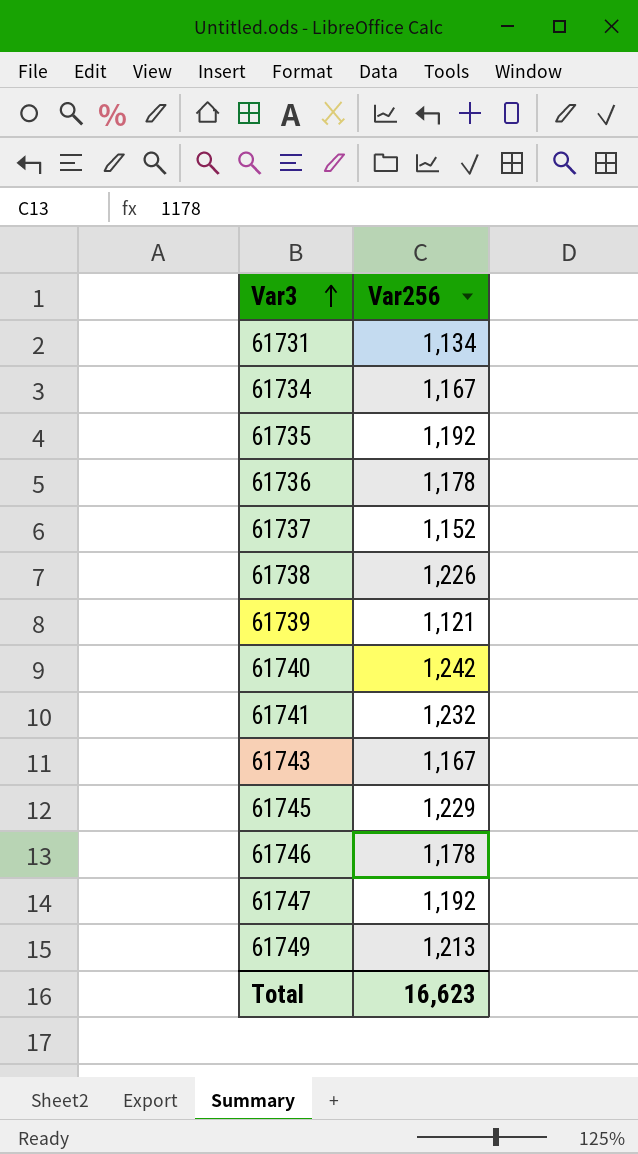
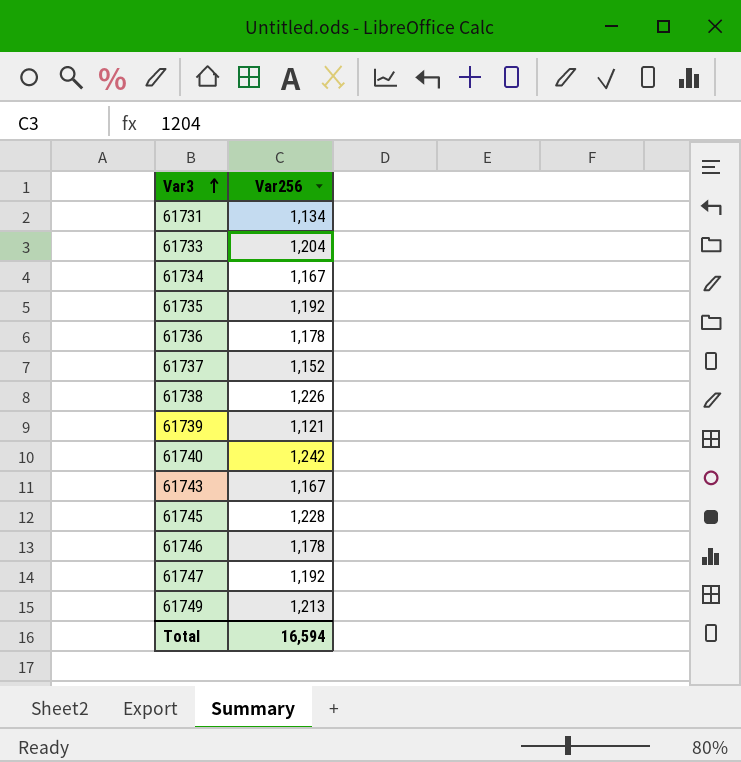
row 61741: 1,232 -> none
row 61733: none -> 1,204
61745 | Var256: 1,229 -> 1,228
Total | Var256: 16,623 -> 16,594

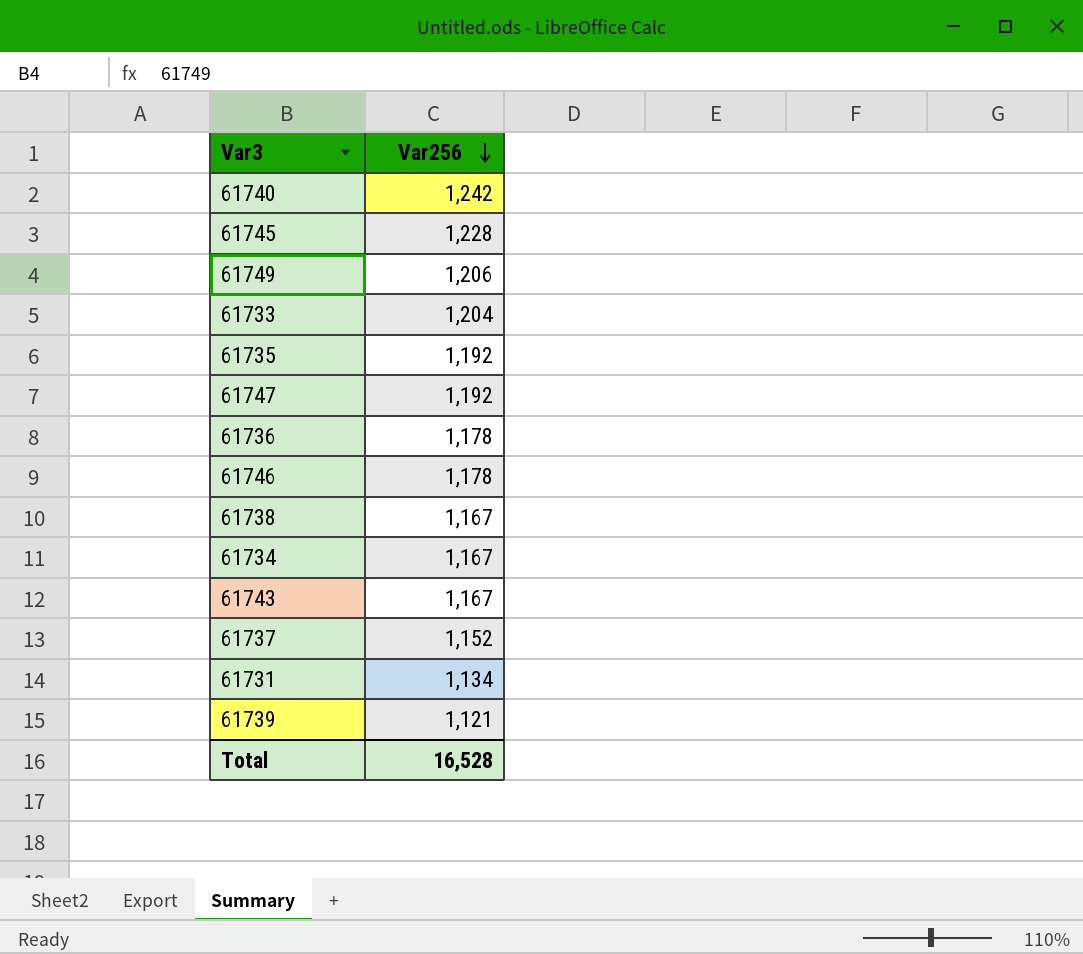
row order: Var3 ascending -> Var256 descending
61749 | Var256: 1,213 -> 1,206
61738 | Var256: 1,226 -> 1,167
Total | Var256: 16,594 -> 16,528

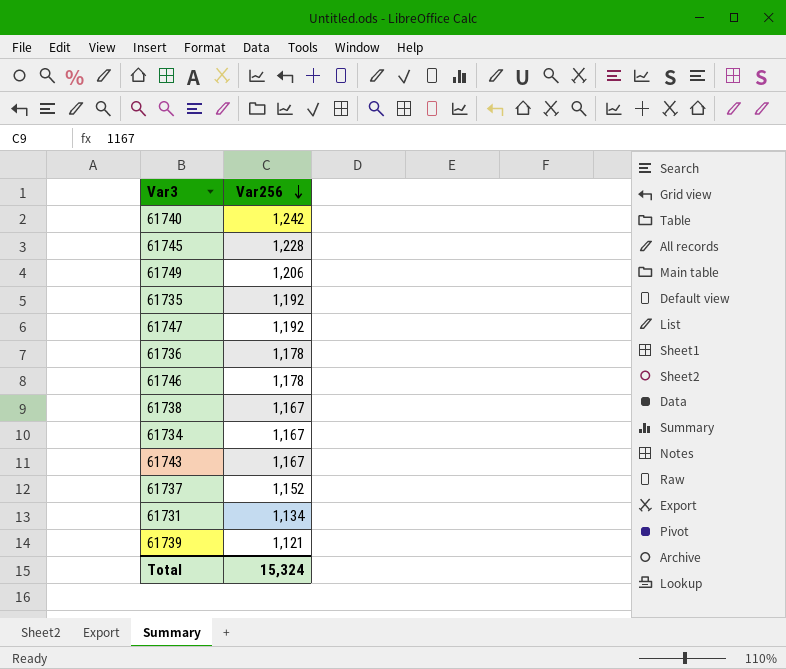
row 61733: 1,204 -> none
Total | Var256: 16,528 -> 15,324

